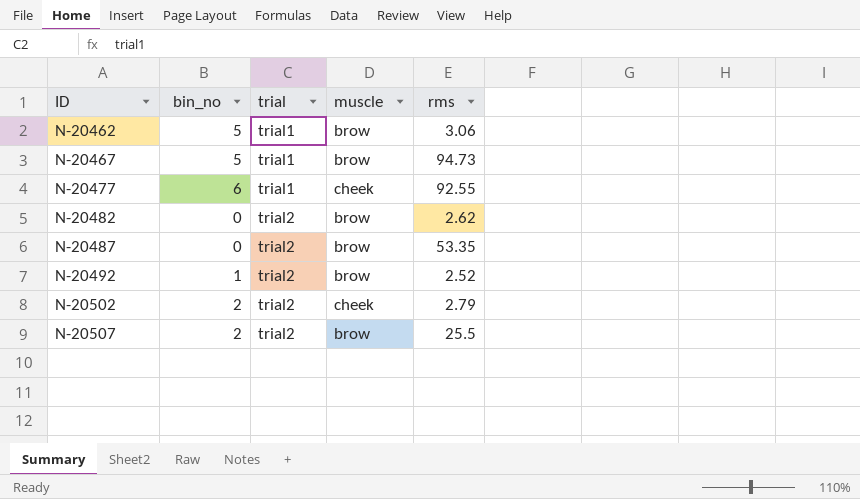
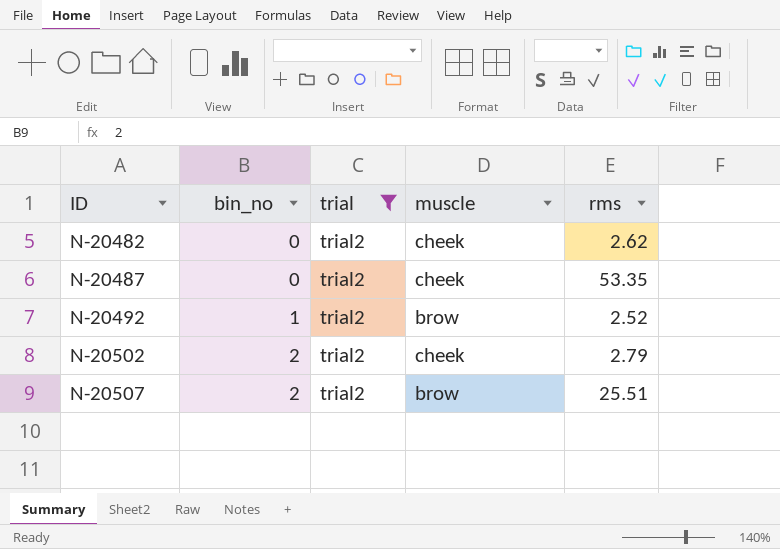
filter: none -> trial = trial2
N-20482 | muscle: brow -> cheek
N-20487 | muscle: brow -> cheek
N-20507 | rms: 25.5 -> 25.51

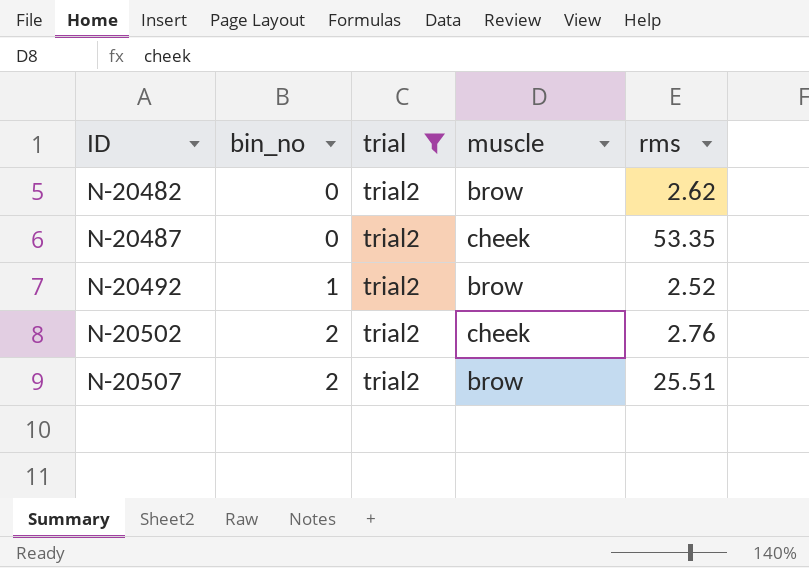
N-20482 | muscle: cheek -> brow
N-20502 | rms: 2.79 -> 2.76

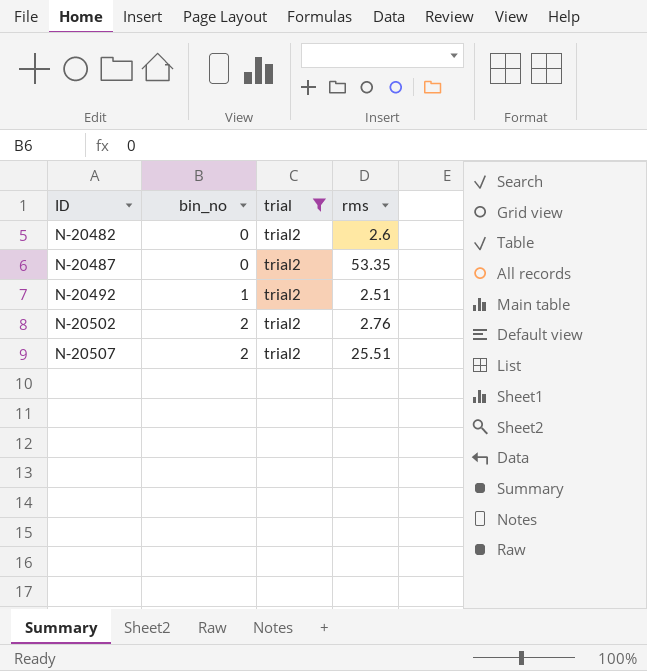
column muscle | position: 4 -> none
N-20482 | rms: 2.62 -> 2.6
N-20492 | rms: 2.52 -> 2.51

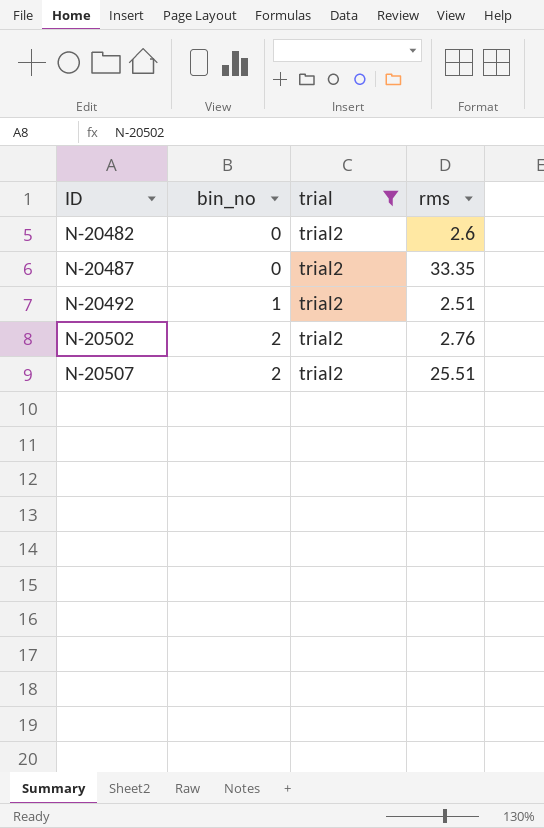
N-20487 | rms: 53.35 -> 33.35

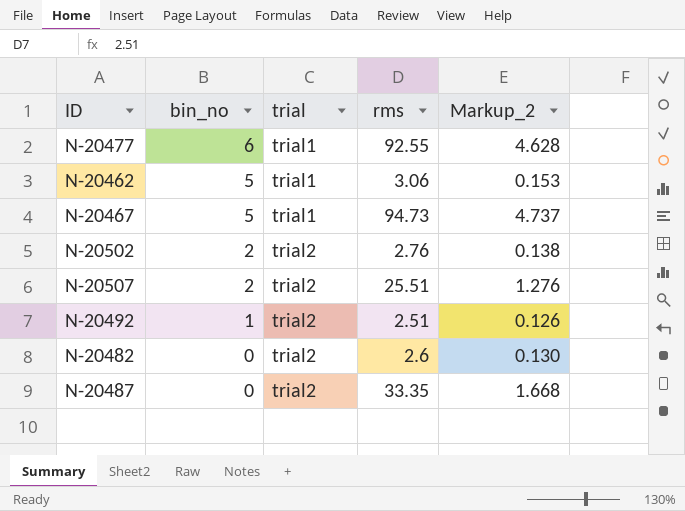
filter: trial = trial2 -> none
row order: ID ascending -> bin_no descending
column Markup_2 | formula: none -> [rms] * 0.05

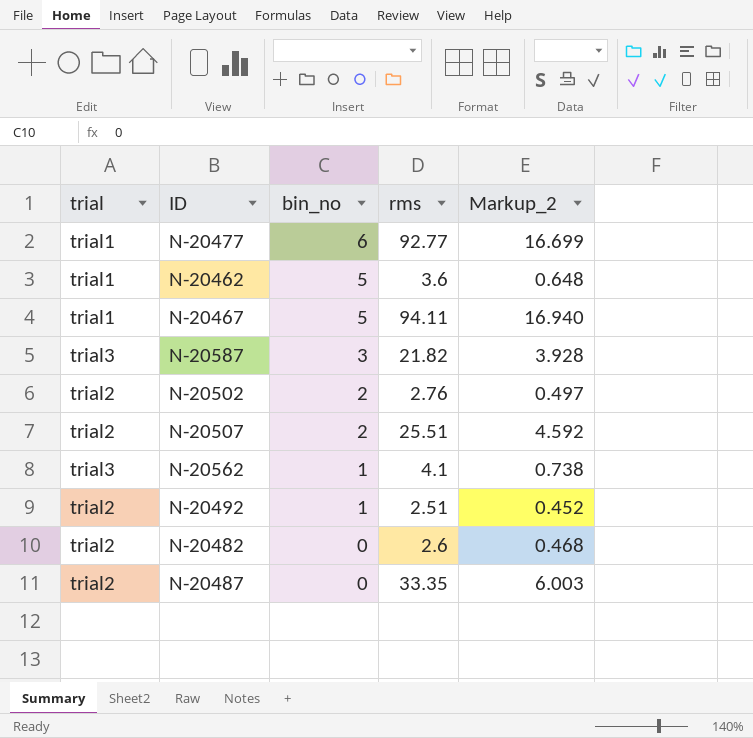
column trial | position: 3 -> 1
column Markup_2 | formula: [rms] * 0.05 -> [rms] * 0.18
N-20477 | rms: 92.55 -> 92.77
N-20462 | rms: 3.06 -> 3.6
N-20467 | rms: 94.73 -> 94.11
row N-20587: none -> trial3 | 3 | 21.82 | 3.928
row N-20562: none -> trial3 | 1 | 4.1 | 0.738

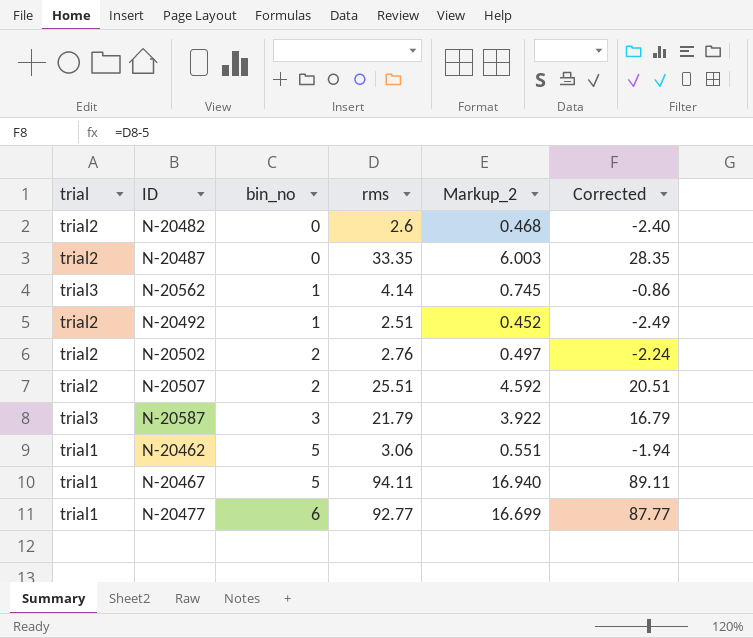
row order: bin_no descending -> bin_no ascending
column Corrected | formula: none -> [rms] - 5
N-20562 | rms: 4.1 -> 4.14
N-20562 | Markup_2: 0.738 -> 0.745
N-20587 | rms: 21.82 -> 21.79
N-20587 | Markup_2: 3.928 -> 3.922
N-20462 | rms: 3.6 -> 3.06
N-20462 | Markup_2: 0.648 -> 0.551

